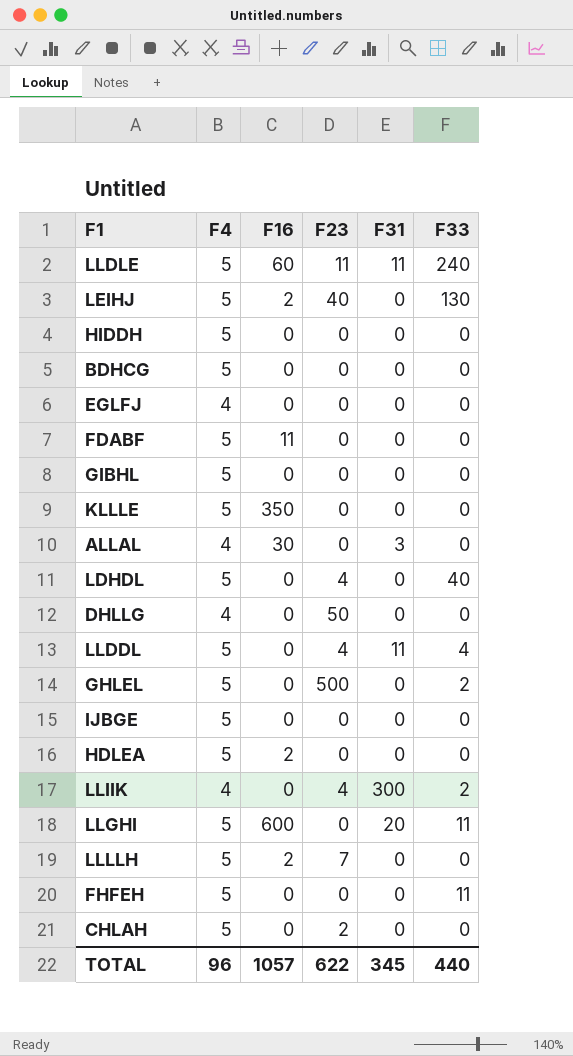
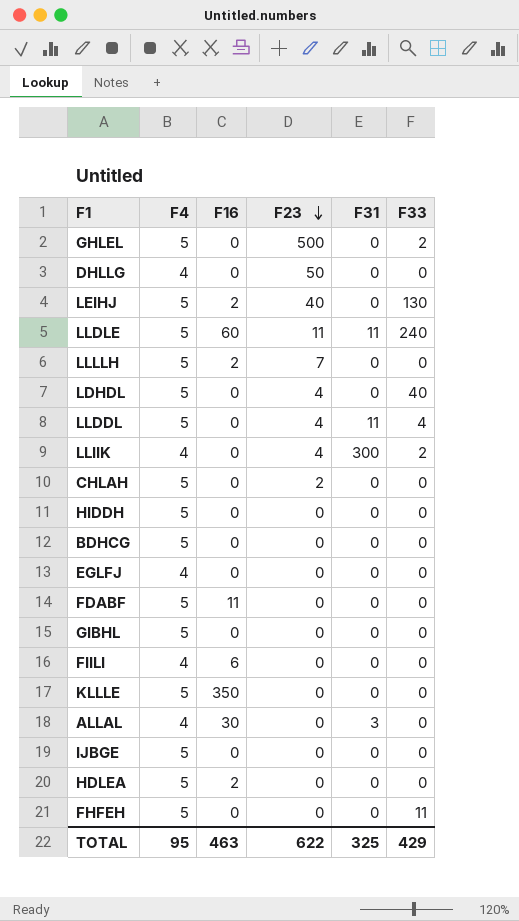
row order: none -> F23 descending
row LLGHI: 5 | 600 | 0 | 20 | 11 -> none
row FIILI: none -> 4 | 6 | 0 | 0 | 0
TOTAL | F4: 96 -> 95
TOTAL | F16: 1057 -> 463
TOTAL | F31: 345 -> 325
TOTAL | F33: 440 -> 429

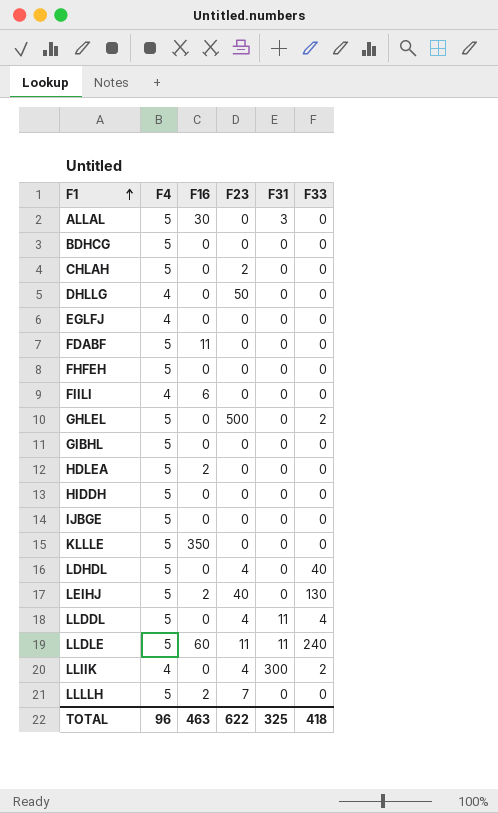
row order: F23 descending -> F1 ascending
ALLAL | F4: 4 -> 5
FHFEH | F33: 11 -> 0
TOTAL | F4: 95 -> 96
TOTAL | F33: 429 -> 418

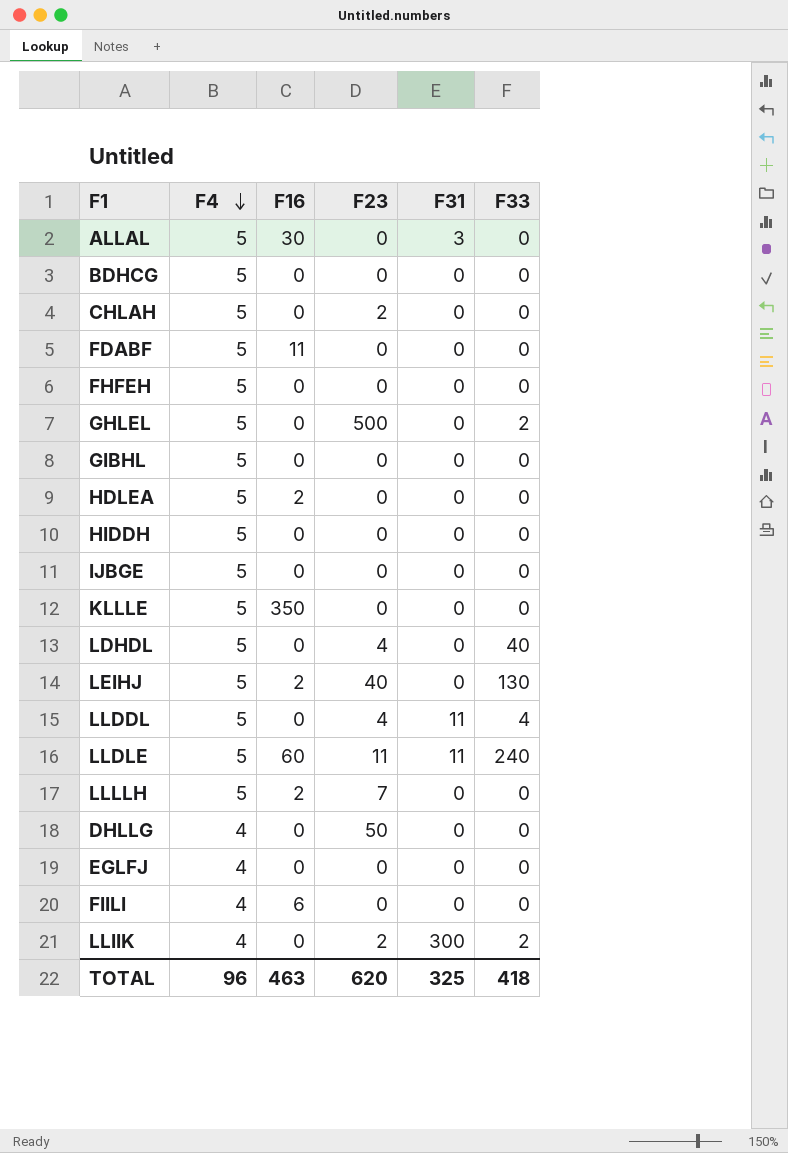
row order: F1 ascending -> F4 descending
LLIIK | F23: 4 -> 2
TOTAL | F23: 622 -> 620

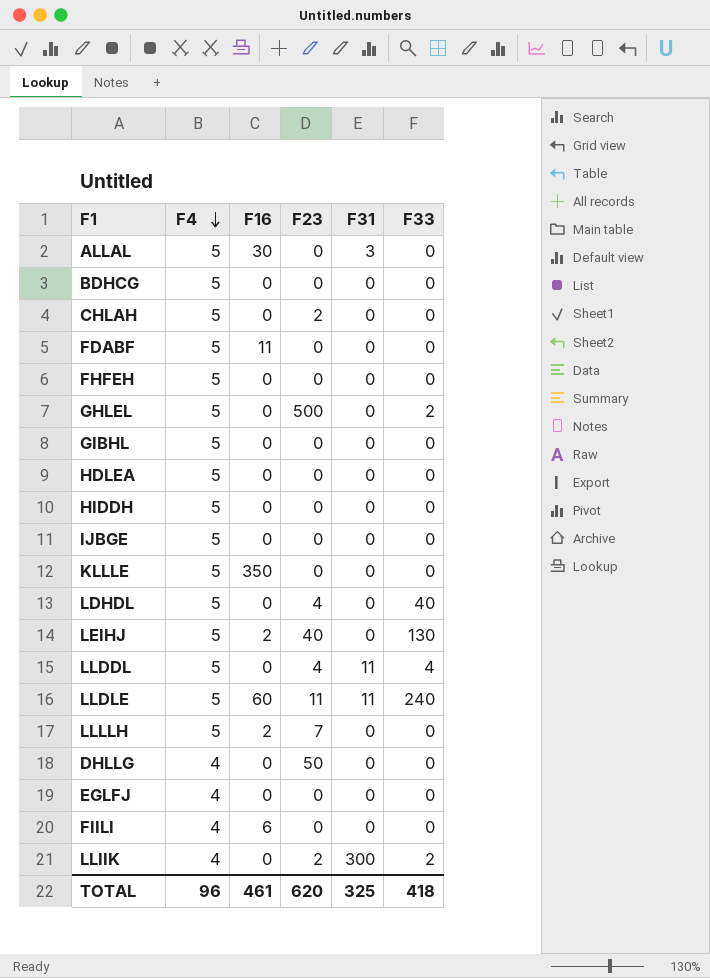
HDLEA | F16: 2 -> 0
TOTAL | F16: 463 -> 461

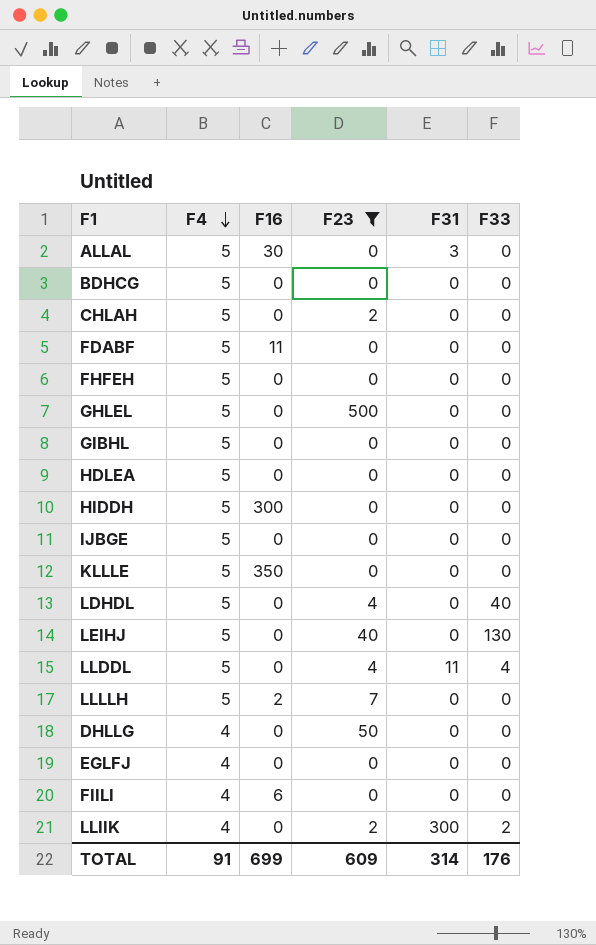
filter: none -> F23 != 11
GHLEL | F33: 2 -> 0
HIDDH | F16: 0 -> 300
LEIHJ | F16: 2 -> 0
TOTAL | F4: 96 -> 91
TOTAL | F16: 461 -> 699
TOTAL | F23: 620 -> 609
TOTAL | F31: 325 -> 314
TOTAL | F33: 418 -> 176

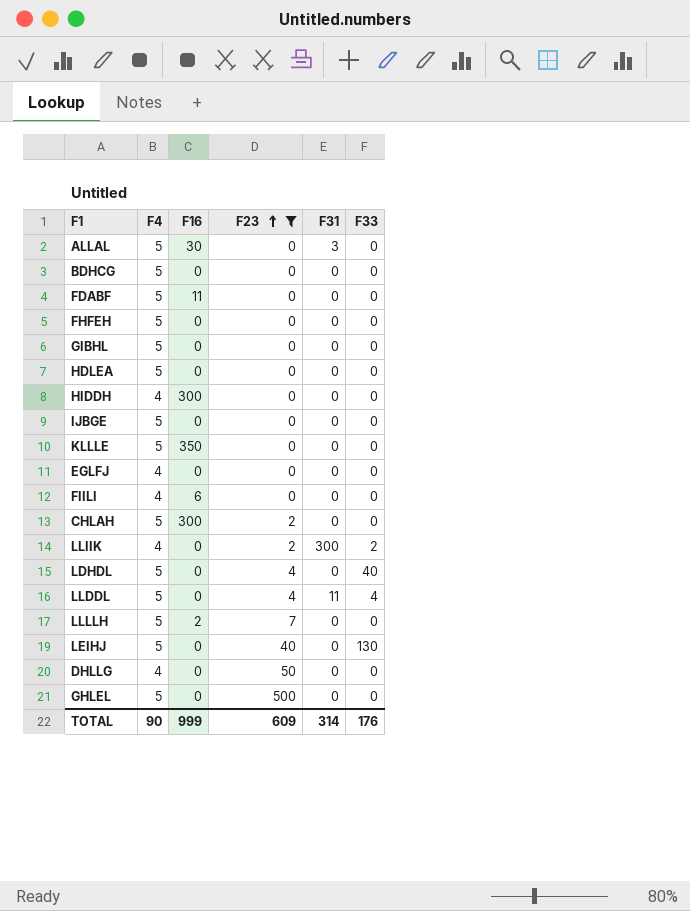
row order: F4 descending -> F23 ascending
HIDDH | F4: 5 -> 4
CHLAH | F16: 0 -> 300
TOTAL | F4: 91 -> 90
TOTAL | F16: 699 -> 999

